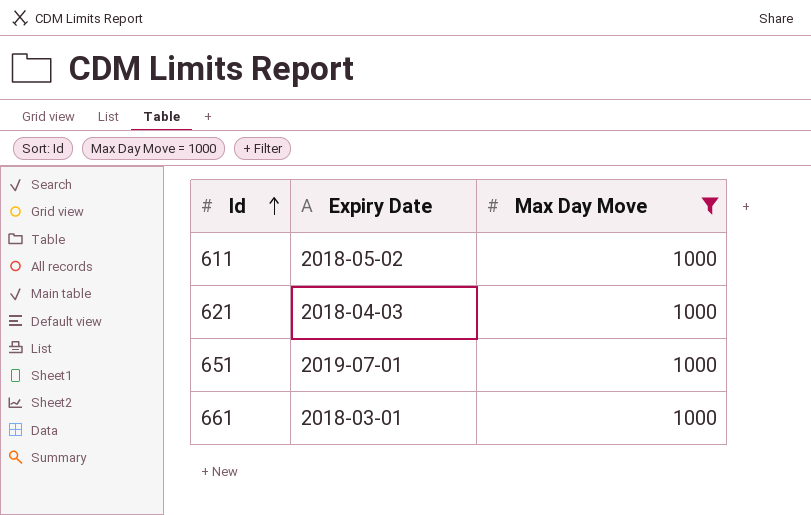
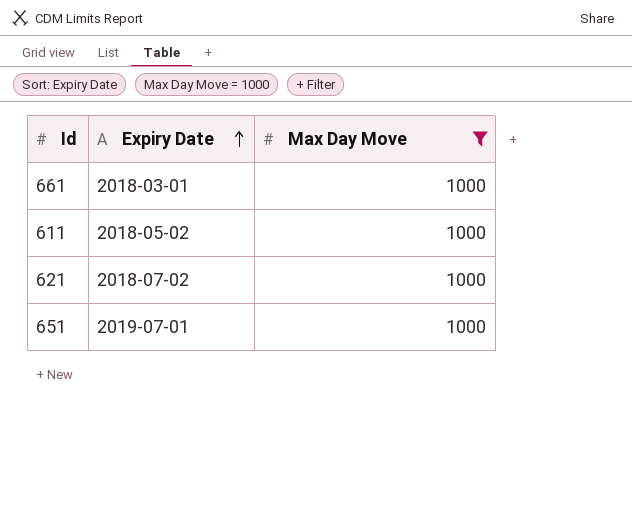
row order: Id ascending -> Expiry Date ascending
621 | Expiry Date: 2018-04-03 -> 2018-07-02

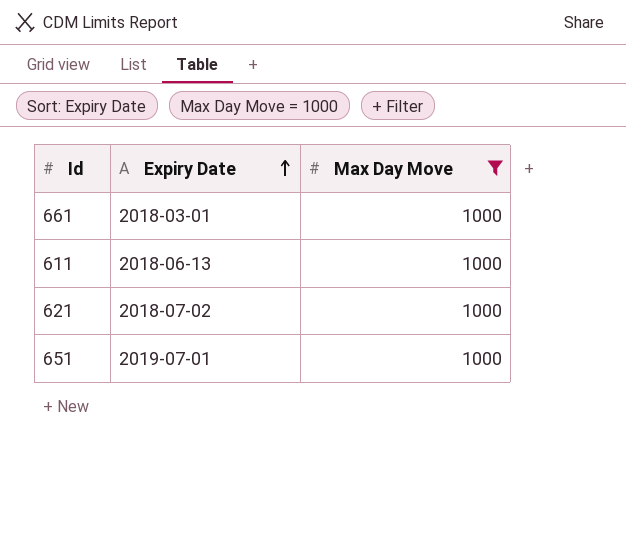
611 | Expiry Date: 2018-05-02 -> 2018-06-13

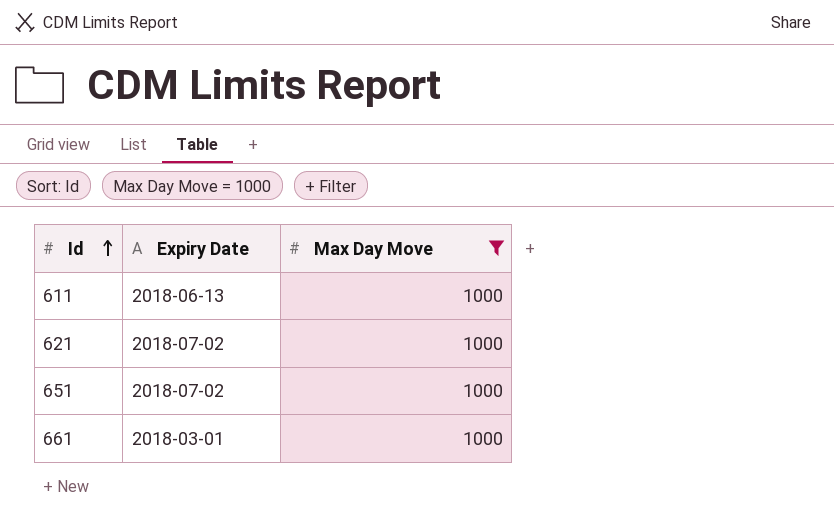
row order: Expiry Date ascending -> Id ascending
651 | Expiry Date: 2019-07-01 -> 2018-07-02

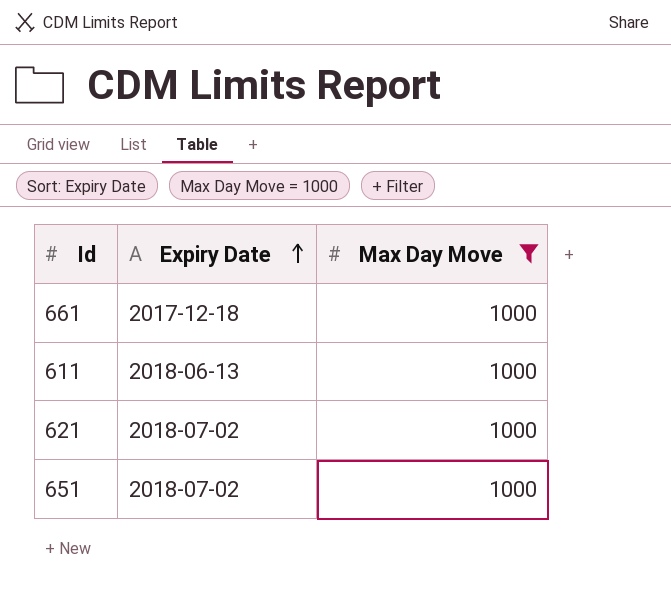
row order: Id ascending -> Expiry Date ascending
661 | Expiry Date: 2018-03-01 -> 2017-12-18

